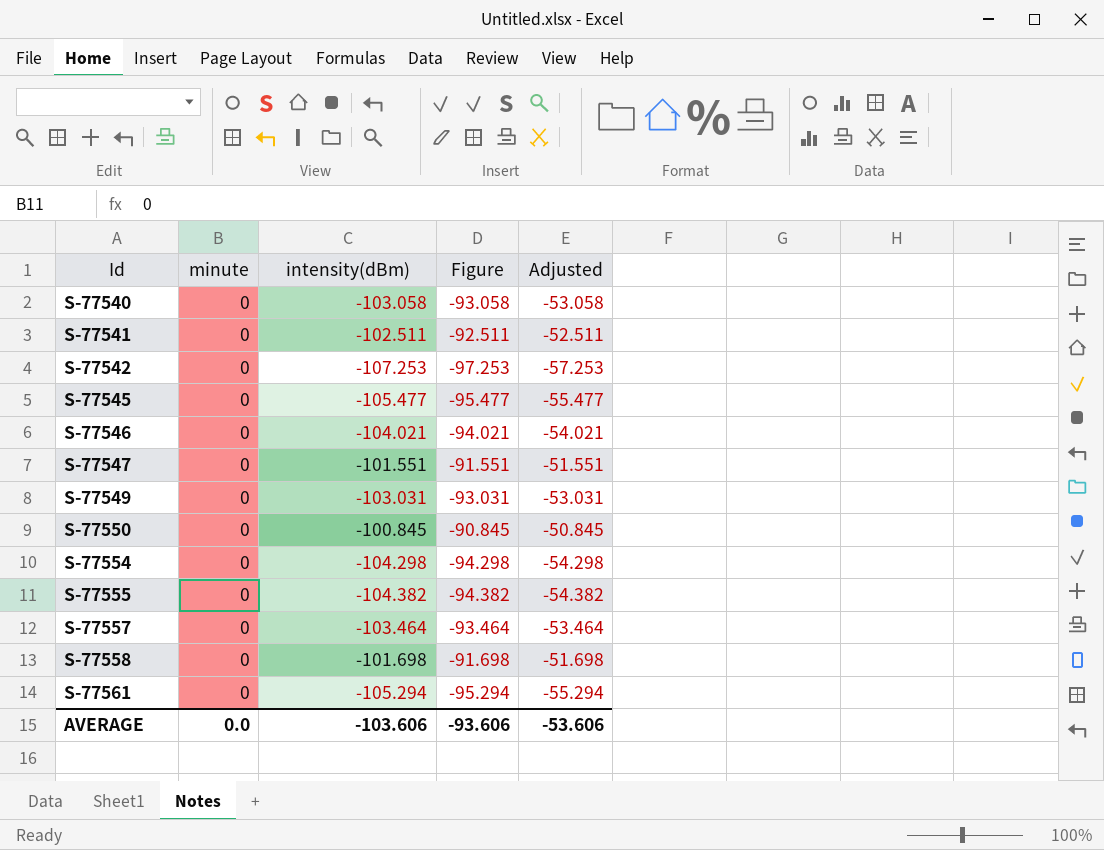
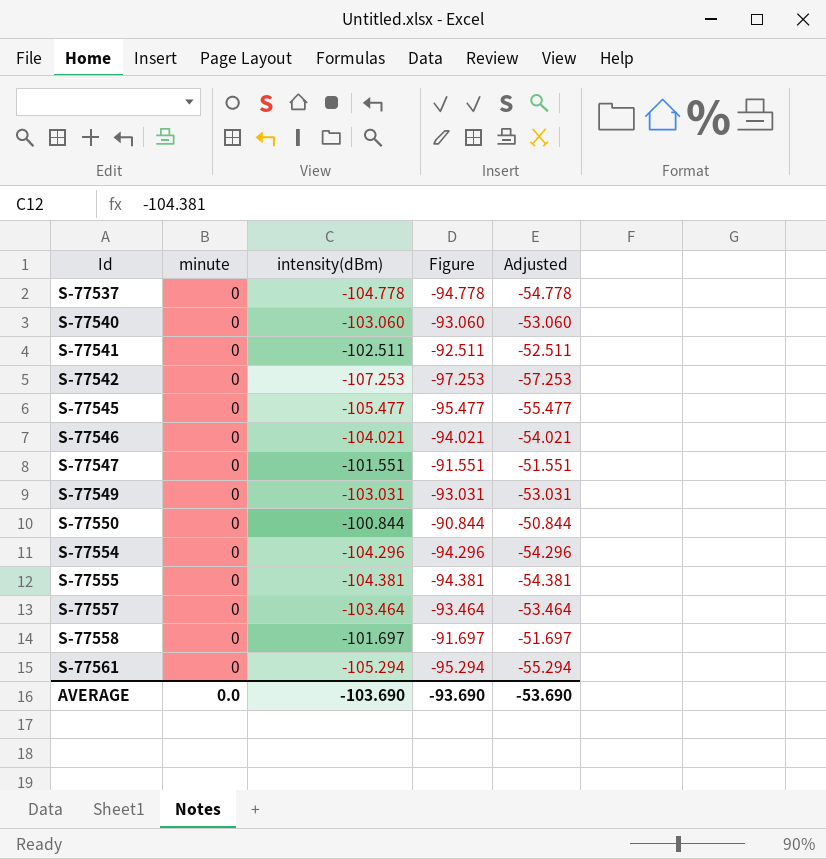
row S-77537: none -> 0 | -104.778 | -94.778 | -54.778
S-77540 | intensity(dBm): -103.058 -> -103.060
S-77540 | Figure: -93.058 -> -93.060
S-77540 | Adjusted: -53.058 -> -53.060
S-77550 | intensity(dBm): -100.845 -> -100.844
S-77550 | Figure: -90.845 -> -90.844
S-77550 | Adjusted: -50.845 -> -50.844
S-77554 | intensity(dBm): -104.298 -> -104.296
S-77554 | Figure: -94.298 -> -94.296
S-77554 | Adjusted: -54.298 -> -54.296
S-77555 | intensity(dBm): -104.382 -> -104.381
S-77555 | Figure: -94.382 -> -94.381
S-77555 | Adjusted: -54.382 -> -54.381
S-77558 | intensity(dBm): -101.698 -> -101.697
S-77558 | Figure: -91.698 -> -91.697
S-77558 | Adjusted: -51.698 -> -51.697
AVERAGE | intensity(dBm): -103.606 -> -103.690
AVERAGE | Figure: -93.606 -> -93.690
AVERAGE | Adjusted: -53.606 -> -53.690

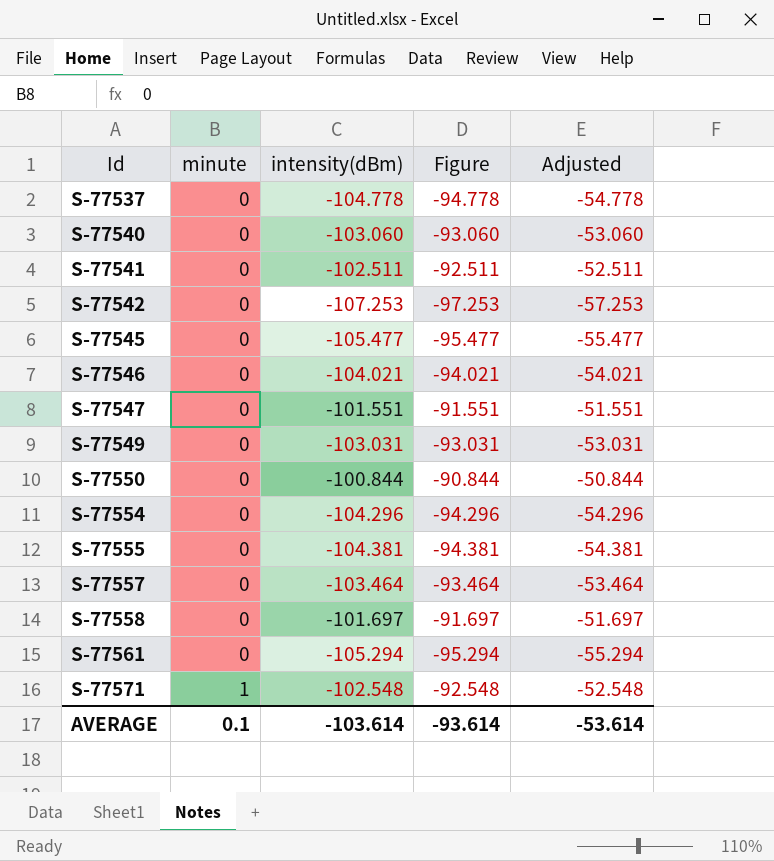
row S-77571: none -> 1 | -102.548 | -92.548 | -52.548
AVERAGE | minute: 0.0 -> 0.1
AVERAGE | intensity(dBm): -103.690 -> -103.614
AVERAGE | Figure: -93.690 -> -93.614
AVERAGE | Adjusted: -53.690 -> -53.614

